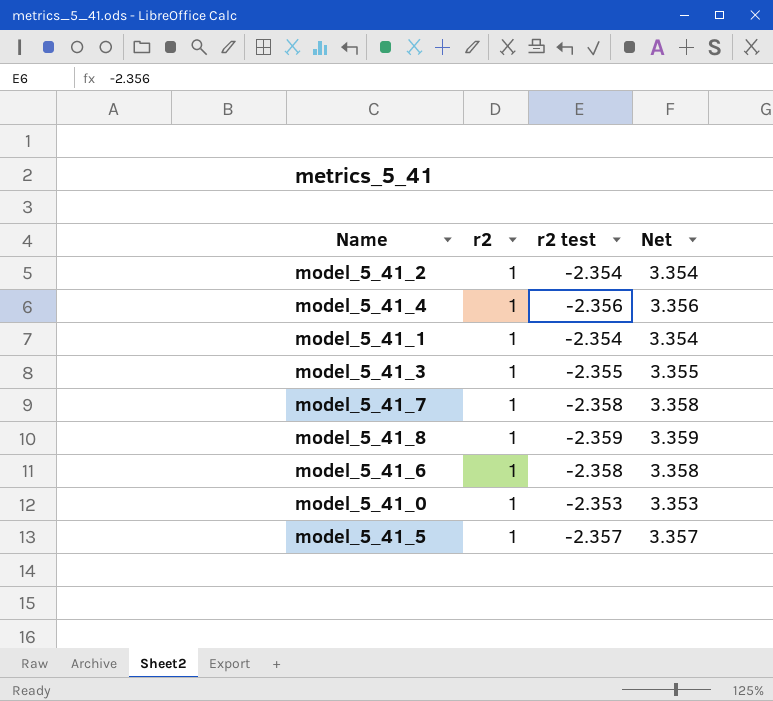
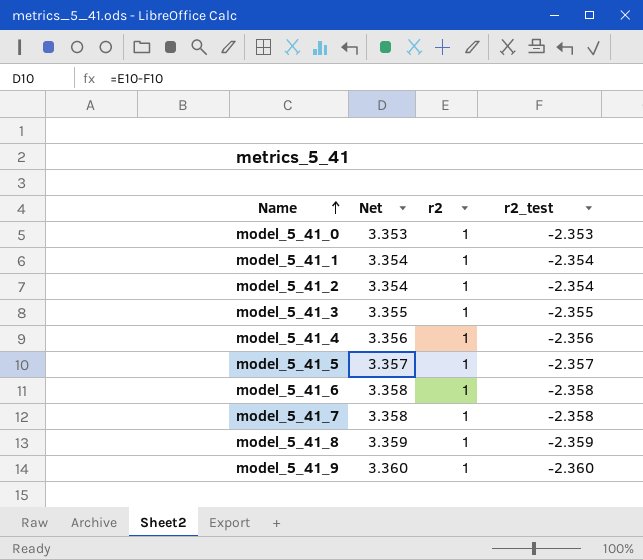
row order: none -> Name ascending
column Net | position: 4 -> 2
column name: r2 test -> r2_test
row model_5_41_9: none -> 3.360 | 1 | -2.360

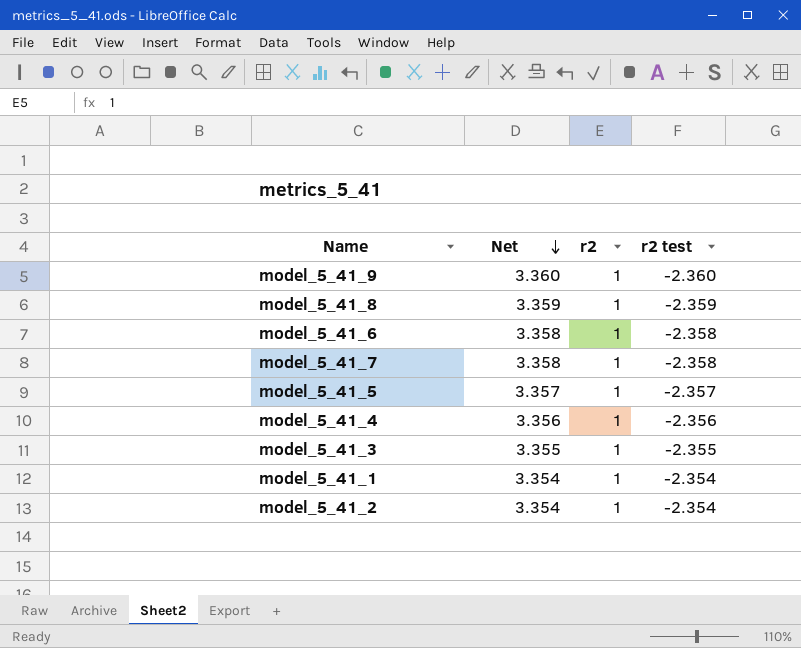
row order: Name ascending -> Net descending
column name: r2_test -> r2 test
row model_5_41_0: 3.353 | 1 | -2.353 -> none

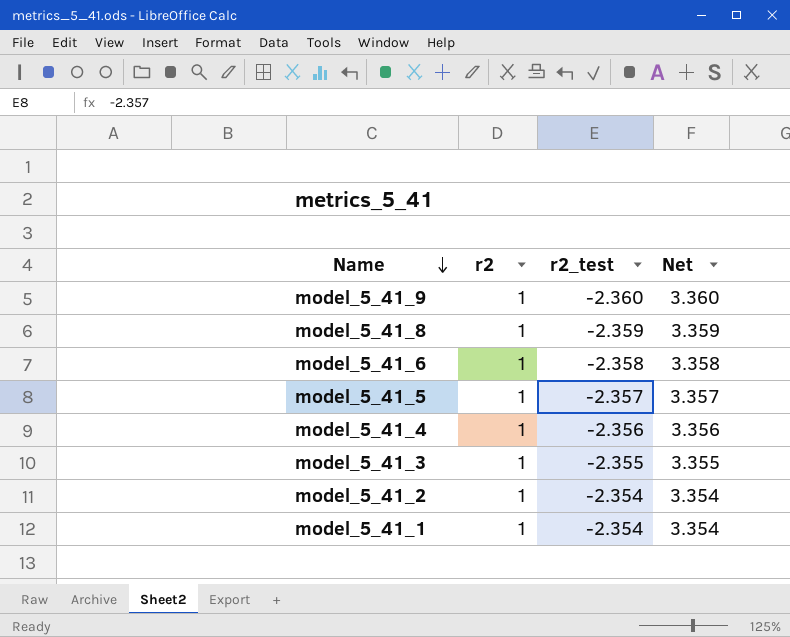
row order: Net descending -> Name descending
column name: r2 test -> r2_test
column Net | position: 2 -> 4
row model_5_41_7: 3.358 | 1 | -2.358 -> none

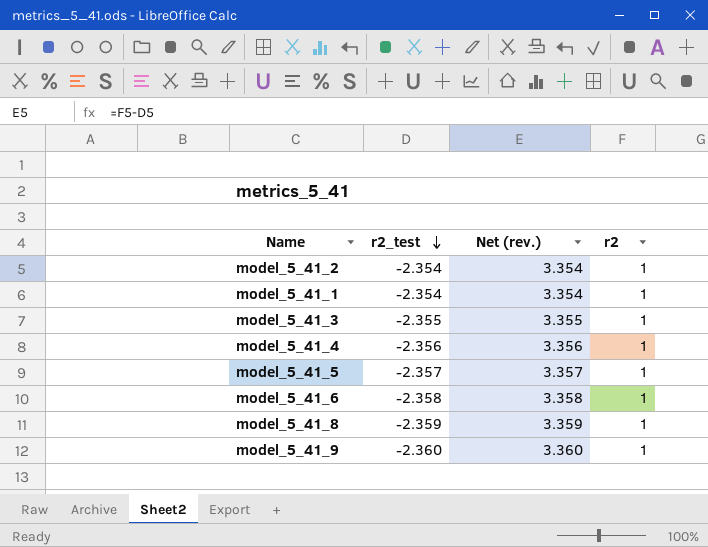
row order: Name descending -> r2_test descending
column name: Net -> Net (rev.)
column r2 | position: 2 -> 4

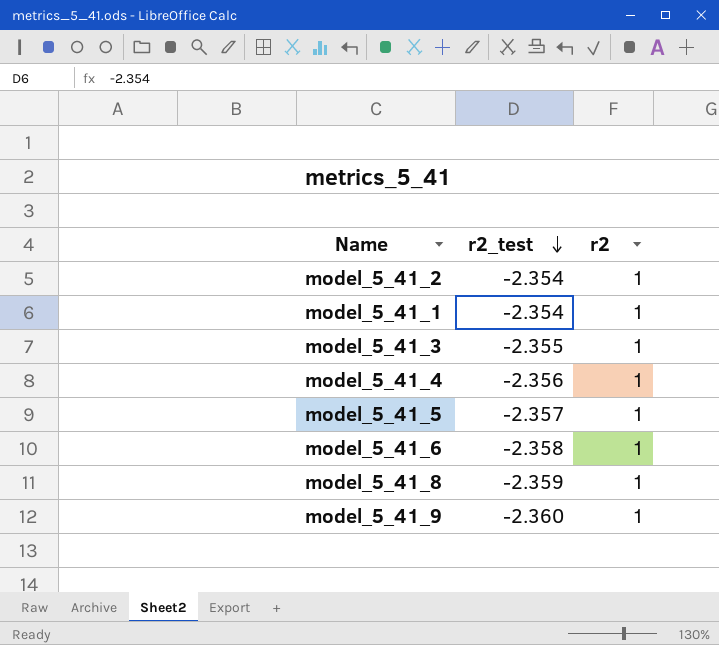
column Net (rev.) | formula: [r2] - [r2_test] -> none

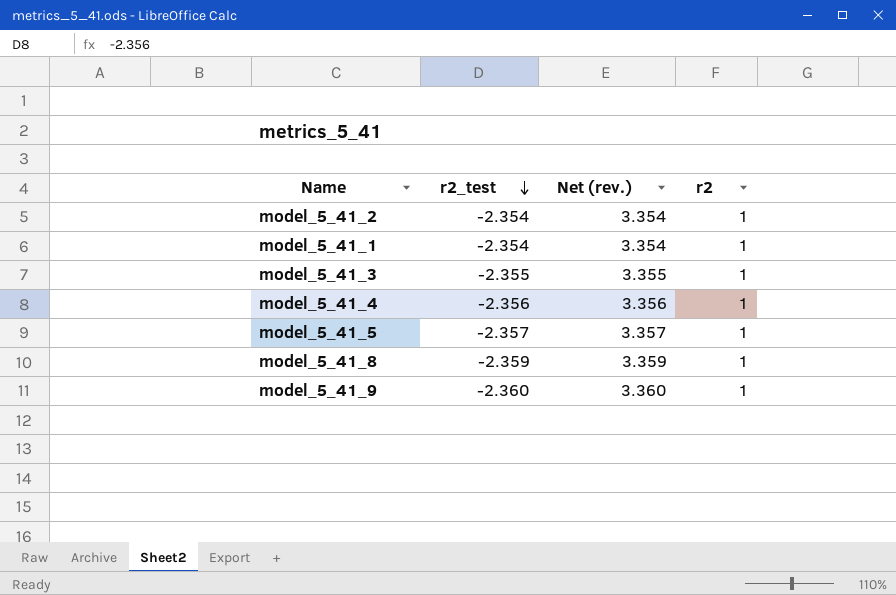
column Net (rev.) | formula: none -> [r2] - [r2_test]
row model_5_41_6: -2.358 | 1 -> none

